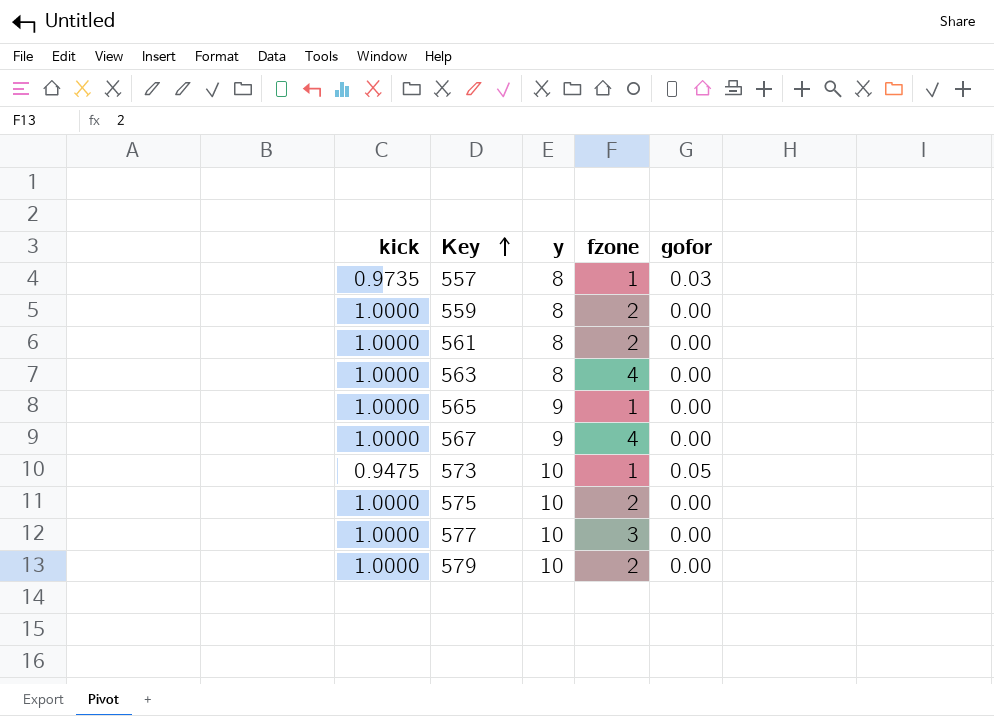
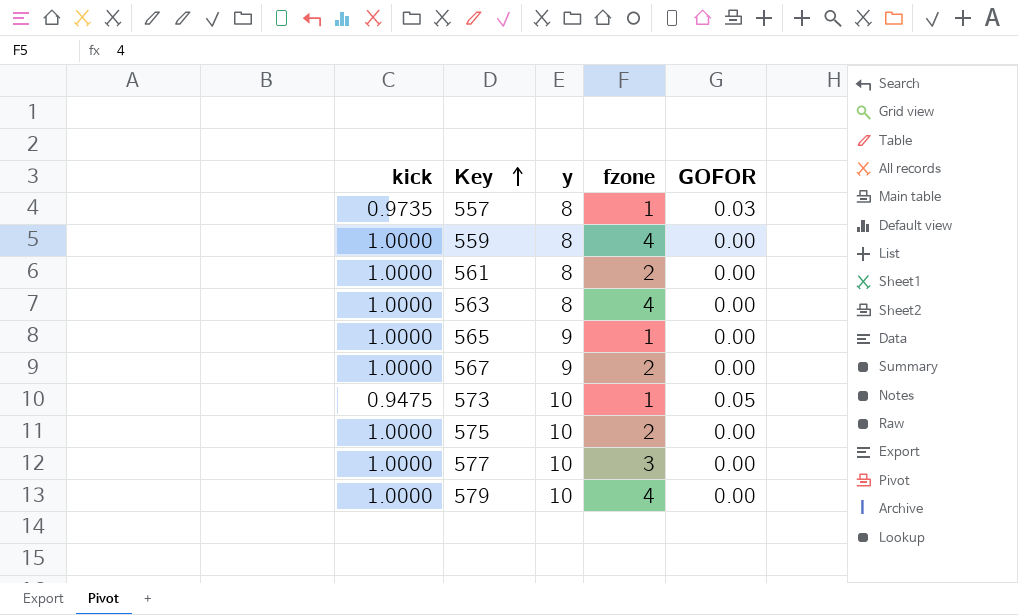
column name: gofor -> GOFOR
559 | fzone: 2 -> 4
567 | fzone: 4 -> 2
579 | fzone: 2 -> 4

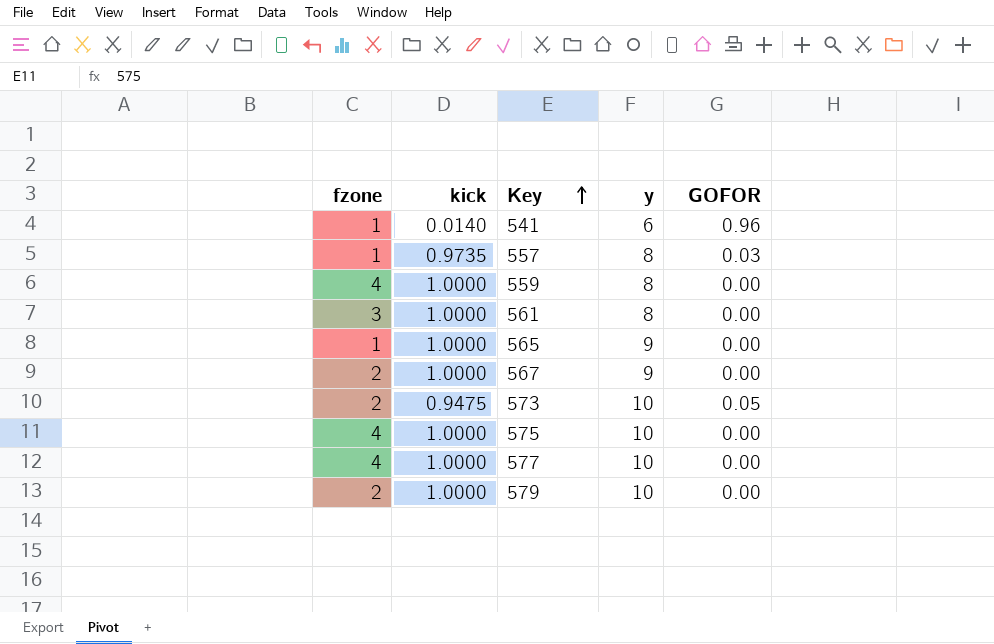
column fzone | position: 4 -> 1
row 563: 1.0000 | 8 | 4 | 0.00 -> none
row 541: none -> 1 | 0.0140 | 6 | 0.96
561 | fzone: 2 -> 3
573 | fzone: 1 -> 2
575 | fzone: 2 -> 4
577 | fzone: 3 -> 4
579 | fzone: 4 -> 2

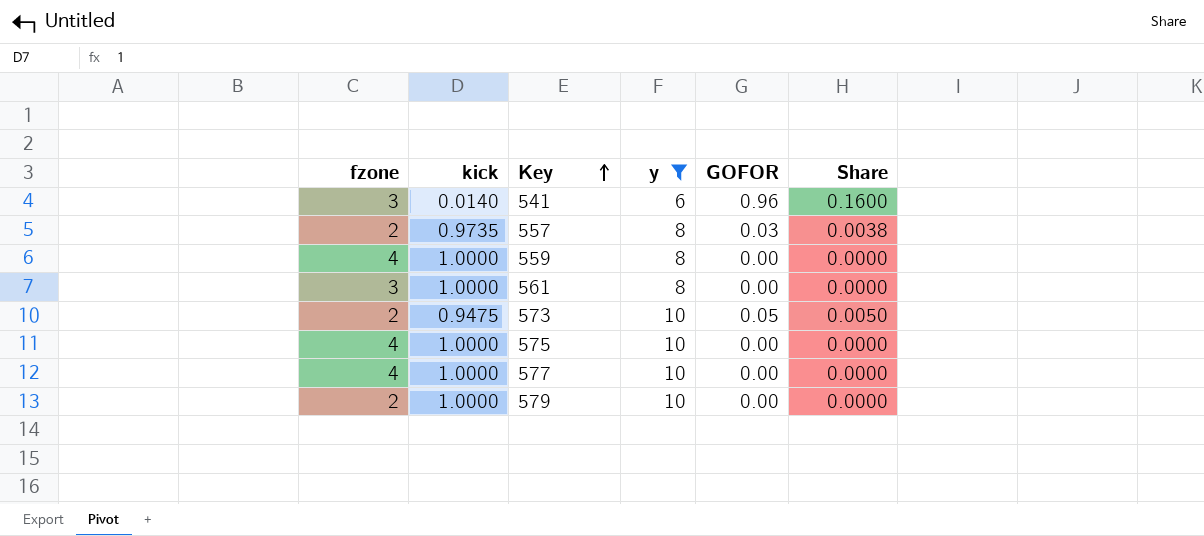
filter: none -> y != 9
column Share | formula: none -> [GOFOR] / [y]
541 | fzone: 1 -> 3
557 | fzone: 1 -> 2

